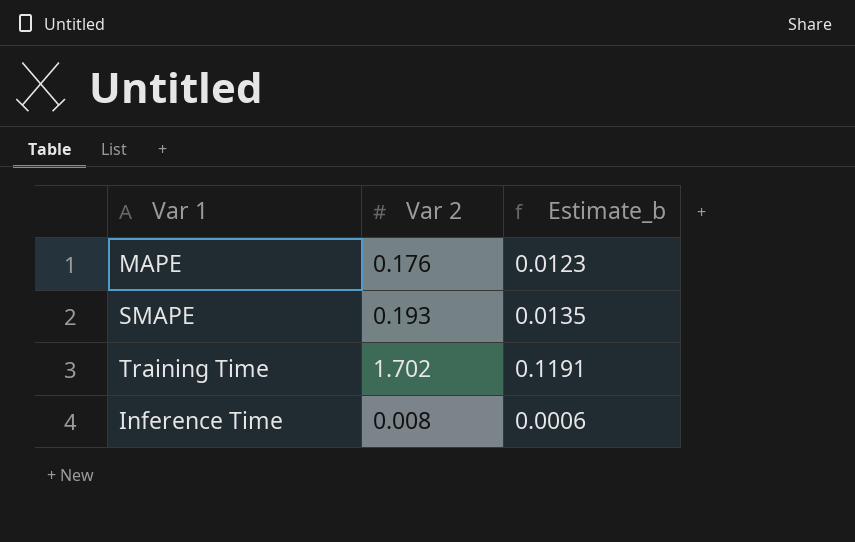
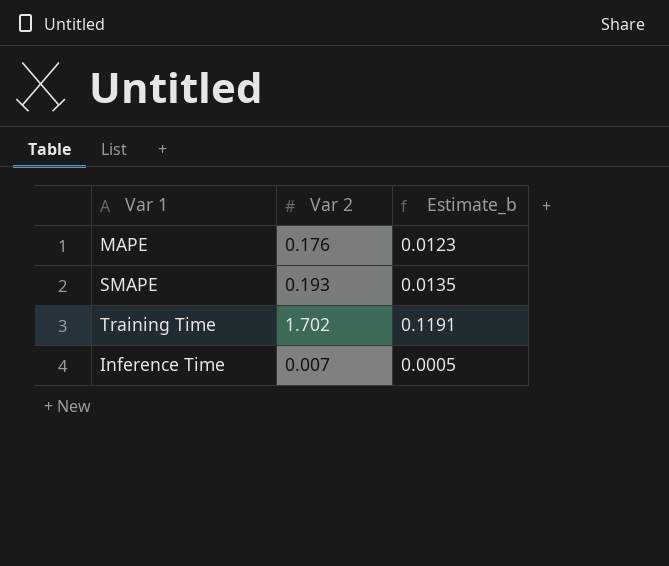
Inference Time | Var 2: 0.008 -> 0.007
Inference Time | Estimate_b: 0.0006 -> 0.0005

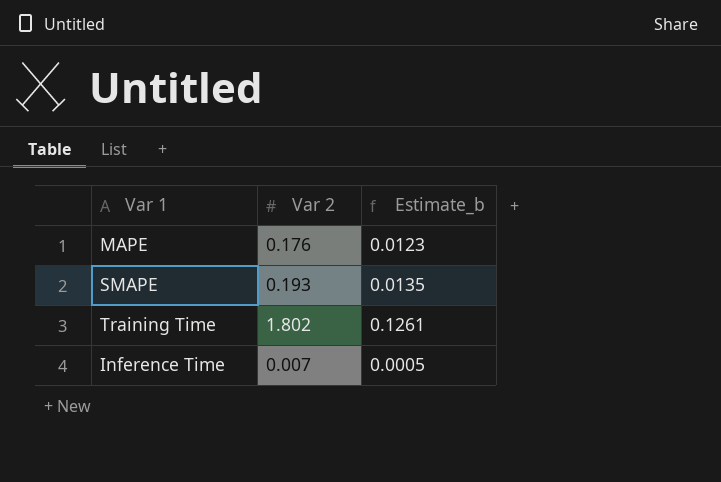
Training Time | Var 2: 1.702 -> 1.802
Training Time | Estimate_b: 0.1191 -> 0.1261

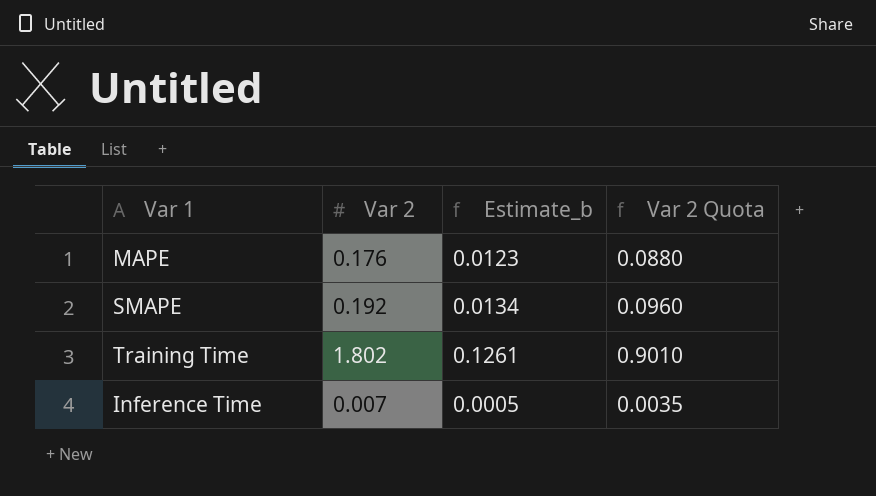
column Var 2 Quota | formula: none -> [Var 2] * 0.5
SMAPE | Var 2: 0.193 -> 0.192
SMAPE | Estimate_b: 0.0135 -> 0.0134

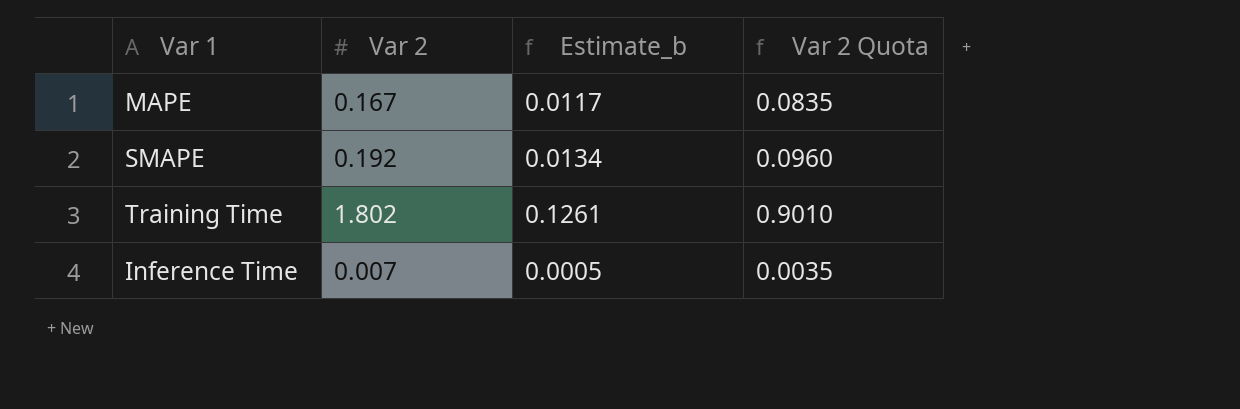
MAPE | Var 2: 0.176 -> 0.167
MAPE | Estimate_b: 0.0123 -> 0.0117
MAPE | Var 2 Quota: 0.0880 -> 0.0835

